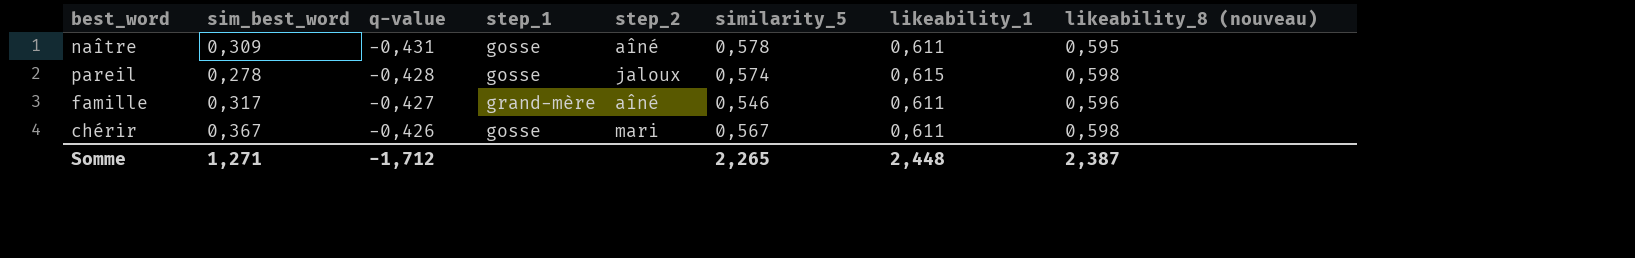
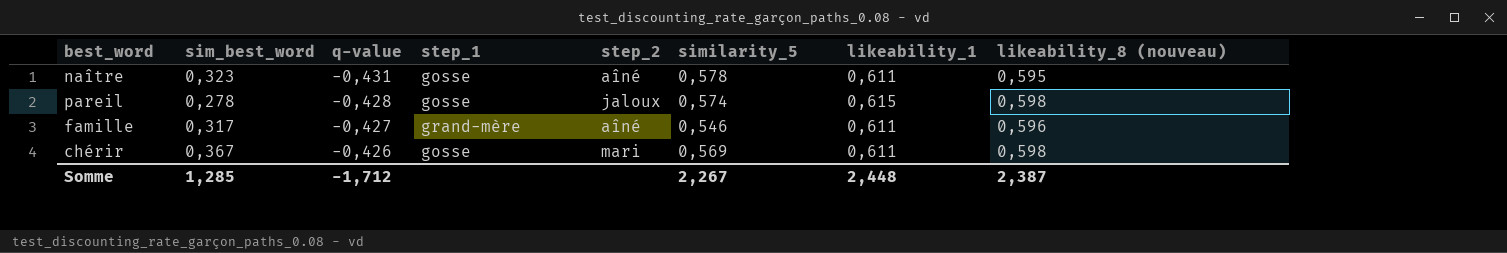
naître | sim_best_word: 0,309 -> 0,323
chérir | similarity_5: 0,567 -> 0,569
Somme | sim_best_word: 1,271 -> 1,285
Somme | similarity_5: 2,265 -> 2,267

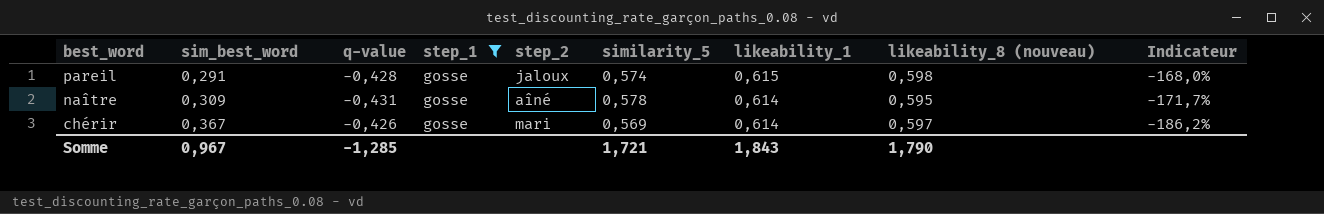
filter: none -> step_1 = gosse
row order: q-value ascending -> best_word descending
column Indicateur | formula: none -> ([sim_best_word] - [q-value]) / [q-value]
pareil | sim_best_word: 0,278 -> 0,291
naître | sim_best_word: 0,323 -> 0,309
naître | likeability_1: 0,611 -> 0,614
chérir | likeability_1: 0,611 -> 0,614
chérir | likeability_8 (nouveau): 0,598 -> 0,597
Somme | sim_best_word: 1,285 -> 0,967
Somme | q-value: -1,712 -> -1,285
Somme | similarity_5: 2,267 -> 1,721
Somme | likeability_1: 2,448 -> 1,843
Somme | likeability_8 (nouveau): 2,387 -> 1,790

